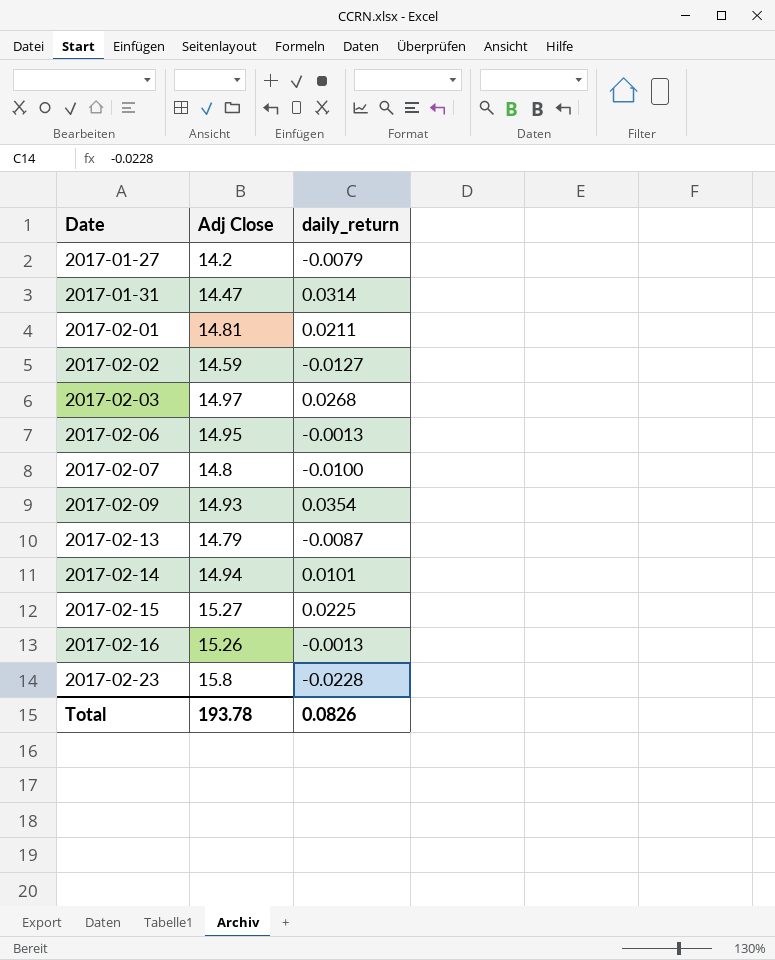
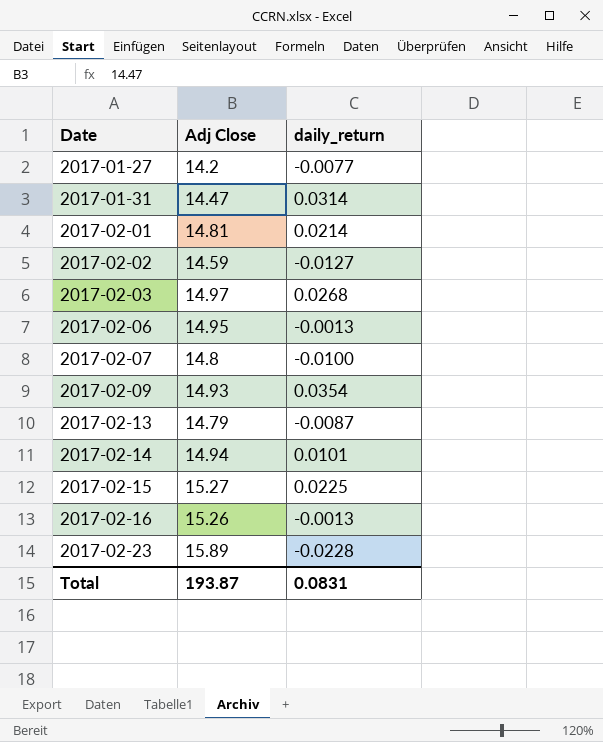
2017-01-27 | daily_return: -0.0079 -> -0.0077
2017-02-01 | daily_return: 0.0211 -> 0.0214
2017-02-23 | Adj Close: 15.8 -> 15.89
Total | Adj Close: 193.78 -> 193.87
Total | daily_return: 0.0826 -> 0.0831

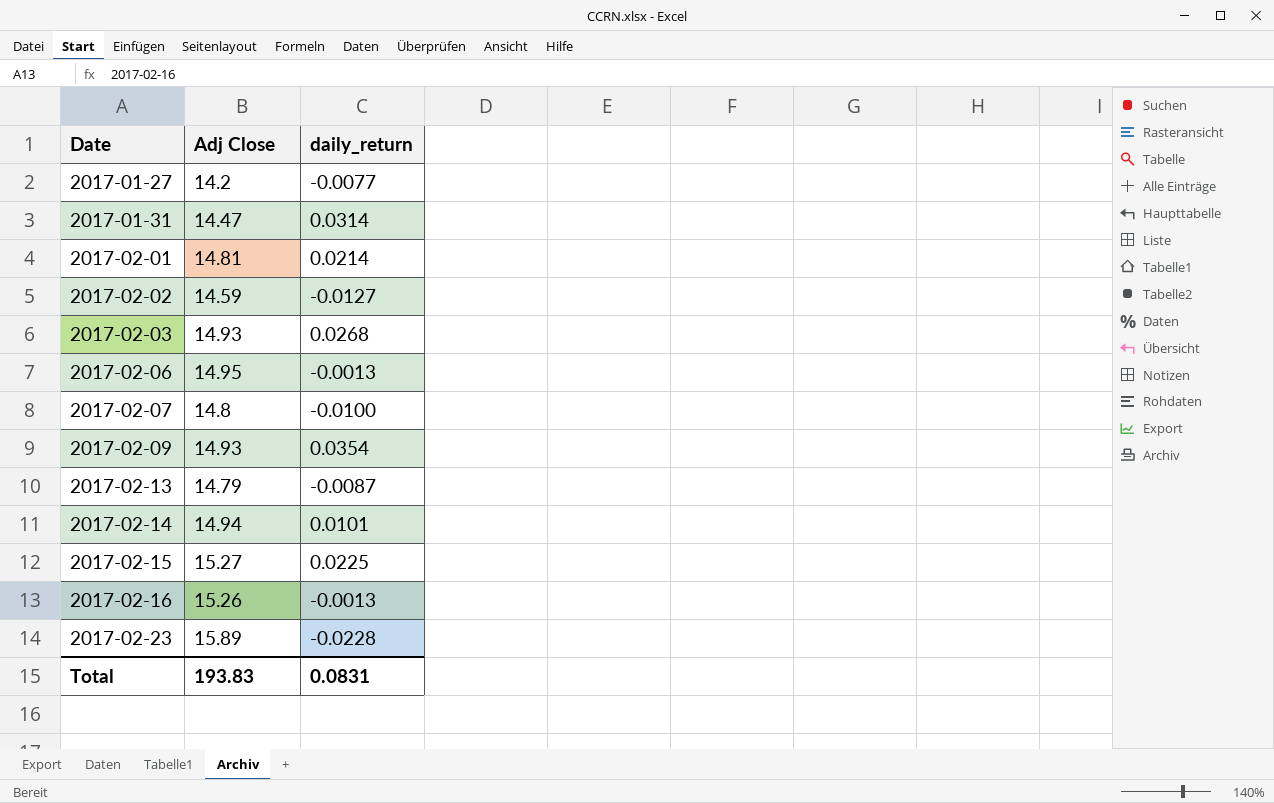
2017-02-03 | Adj Close: 14.97 -> 14.93
Total | Adj Close: 193.87 -> 193.83

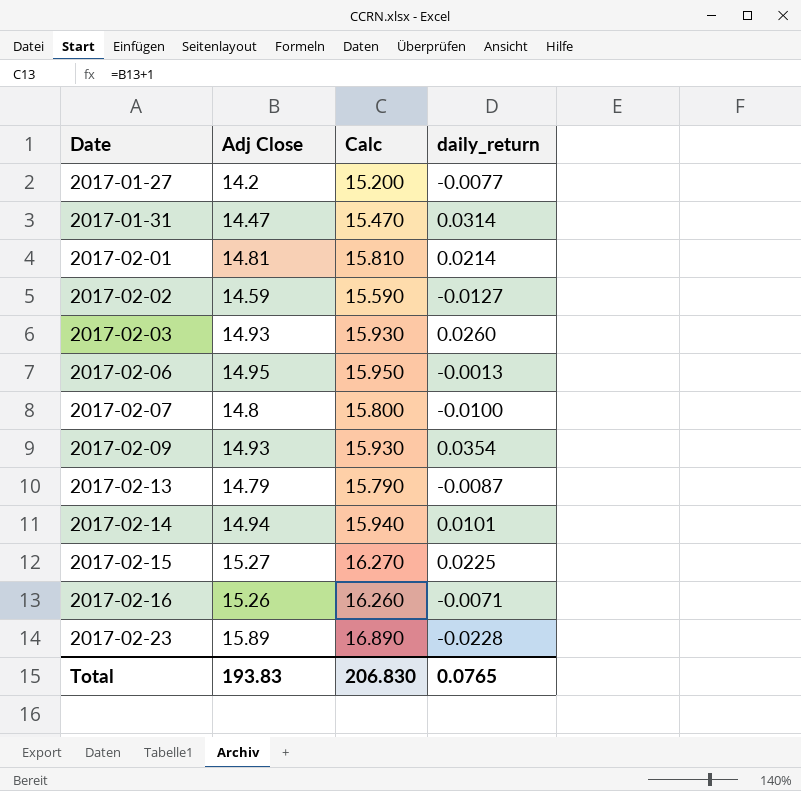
column Calc | formula: none -> [Adj Close] + 1
2017-02-03 | daily_return: 0.0268 -> 0.0260
2017-02-16 | daily_return: -0.0013 -> -0.0071
Total | daily_return: 0.0831 -> 0.0765

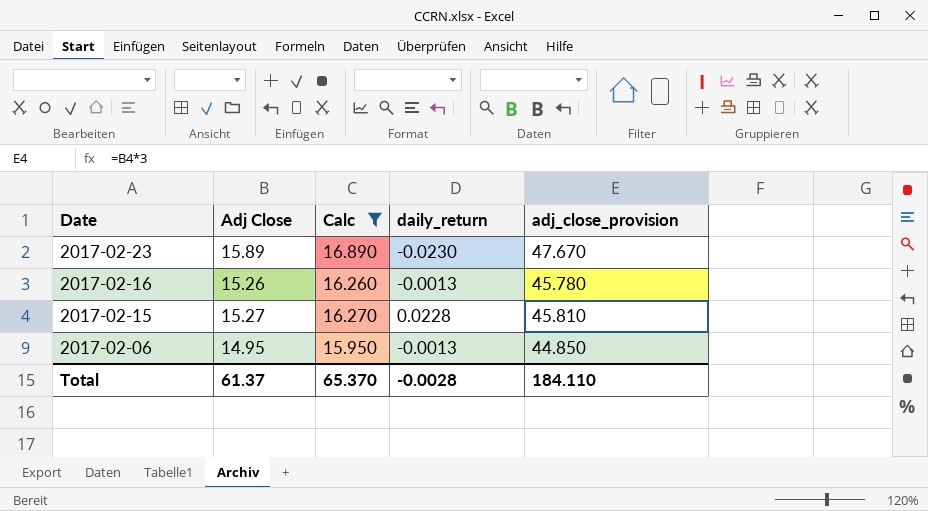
filter: none -> Calc >= 15.950
row order: Date ascending -> Date descending
column adj_close_provision | formula: none -> [Adj Close] * 3
2017-02-23 | daily_return: -0.0228 -> -0.0230
2017-02-16 | daily_return: -0.0071 -> -0.0013
2017-02-15 | daily_return: 0.0225 -> 0.0228
Total | Adj Close: 193.83 -> 61.37
Total | Calc: 206.830 -> 65.370
Total | daily_return: 0.0765 -> -0.0028

